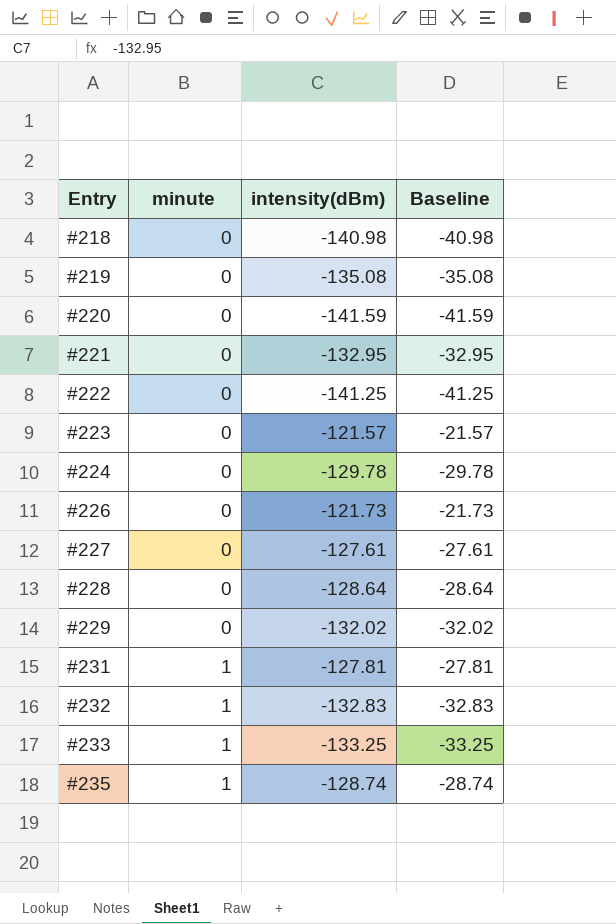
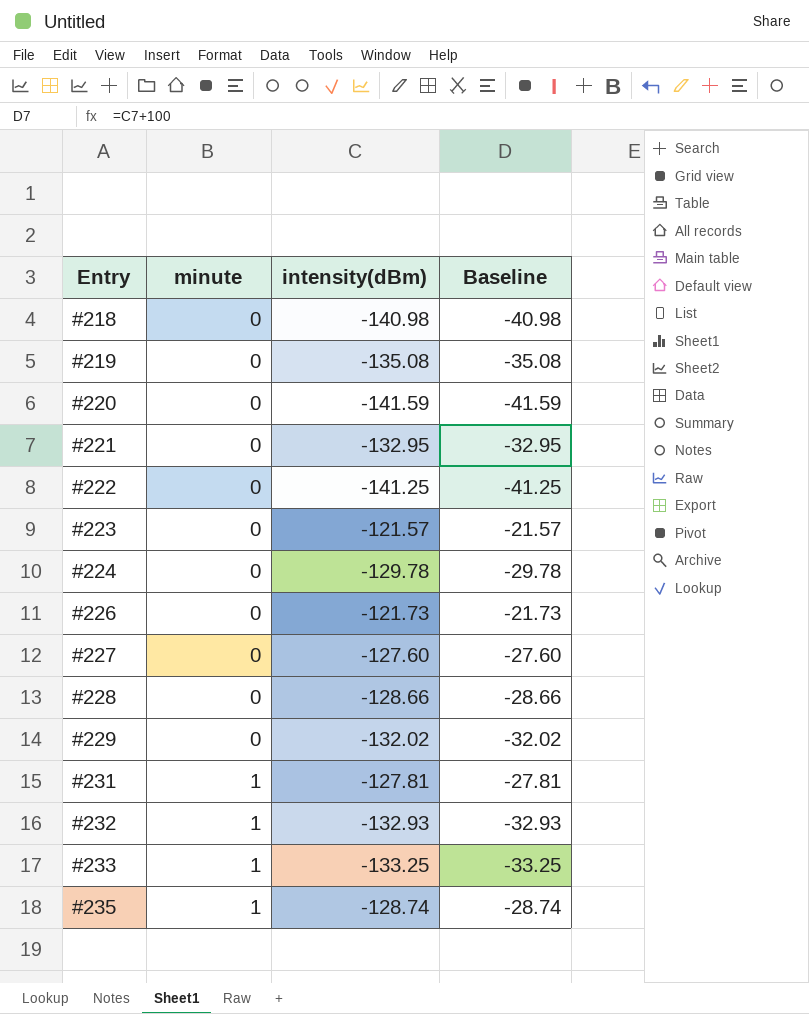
#227 | intensity(dBm): -127.61 -> -127.60
#227 | Baseline: -27.61 -> -27.60
#228 | intensity(dBm): -128.64 -> -128.66
#228 | Baseline: -28.64 -> -28.66
#232 | intensity(dBm): -132.83 -> -132.93
#232 | Baseline: -32.83 -> -32.93

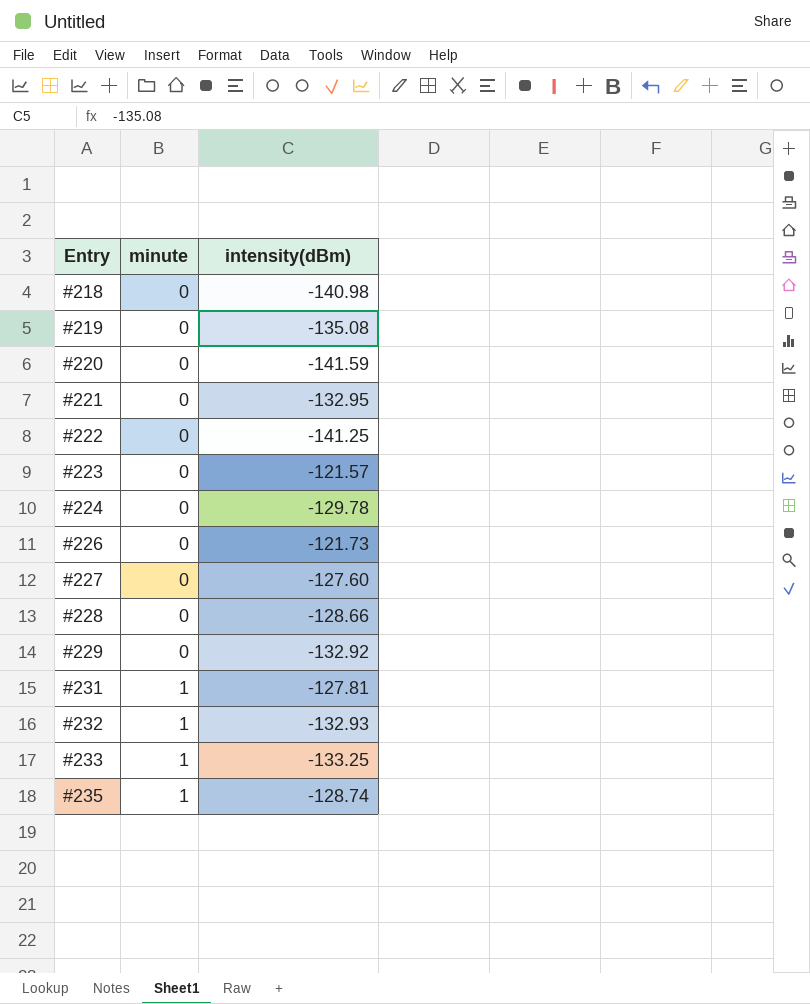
column Baseline | formula: [intensity(dBm)] + 100 -> none
#229 | intensity(dBm): -132.02 -> -132.92

